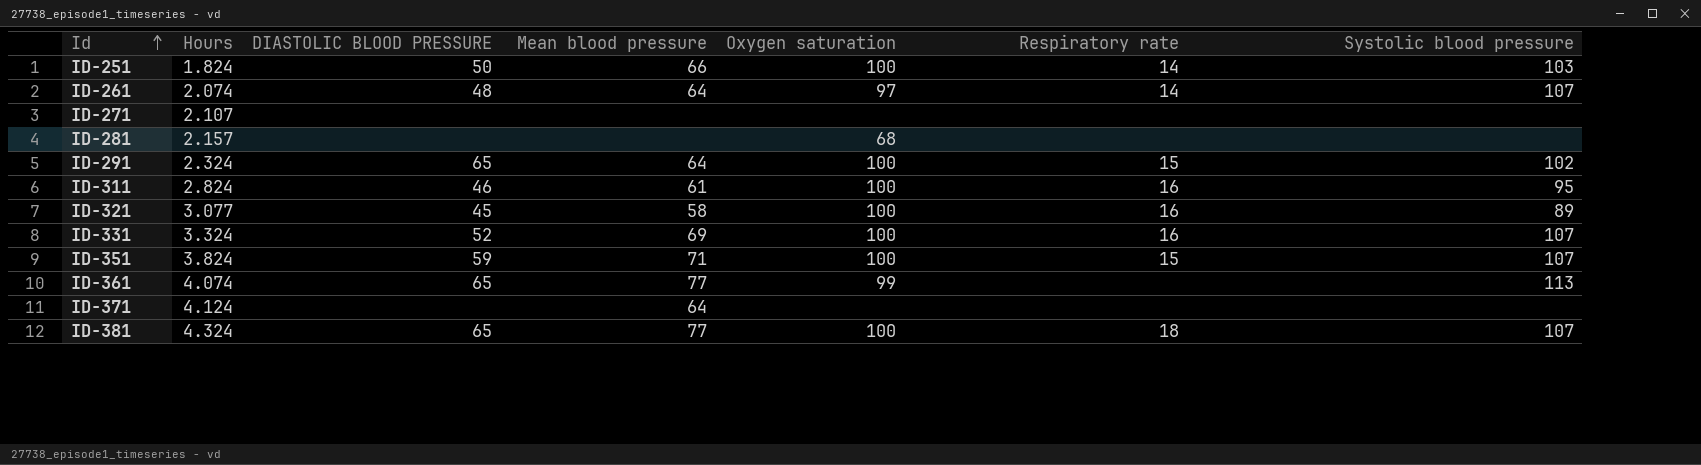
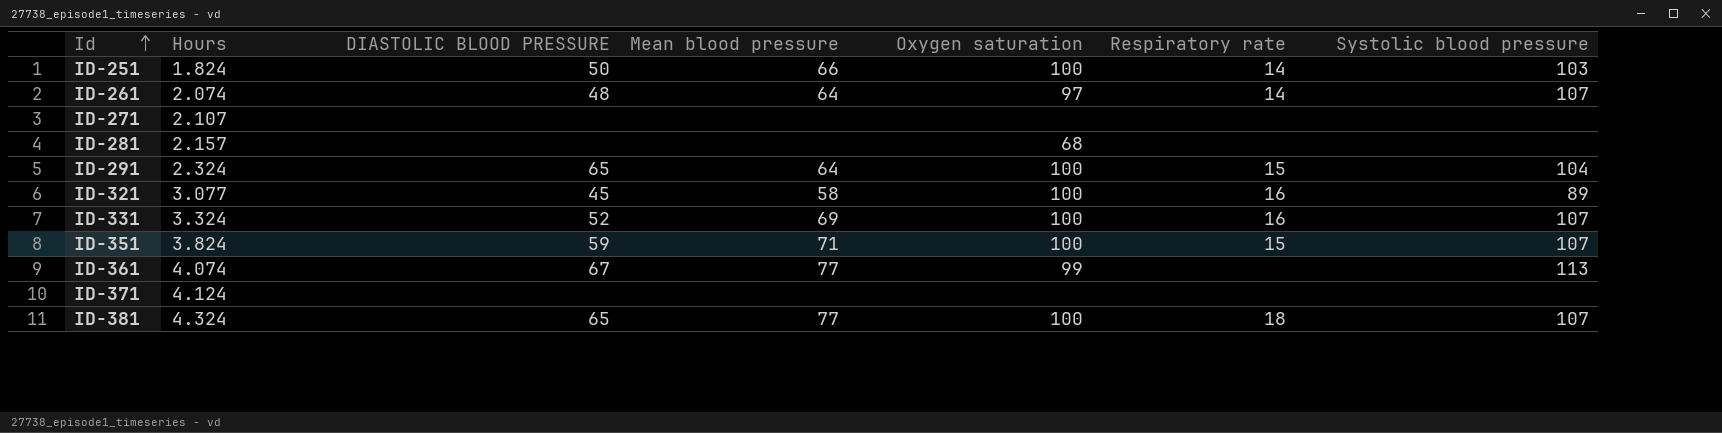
row ID-311: 2.824 | 46 | 61 | 100 | 16 | 95 -> none
ID-291 | Systolic blood pressure: 102 -> 104
ID-361 | DIASTOLIC BLOOD PRESSURE: 65 -> 67
ID-371 | Mean blood pressure: 64 -> none

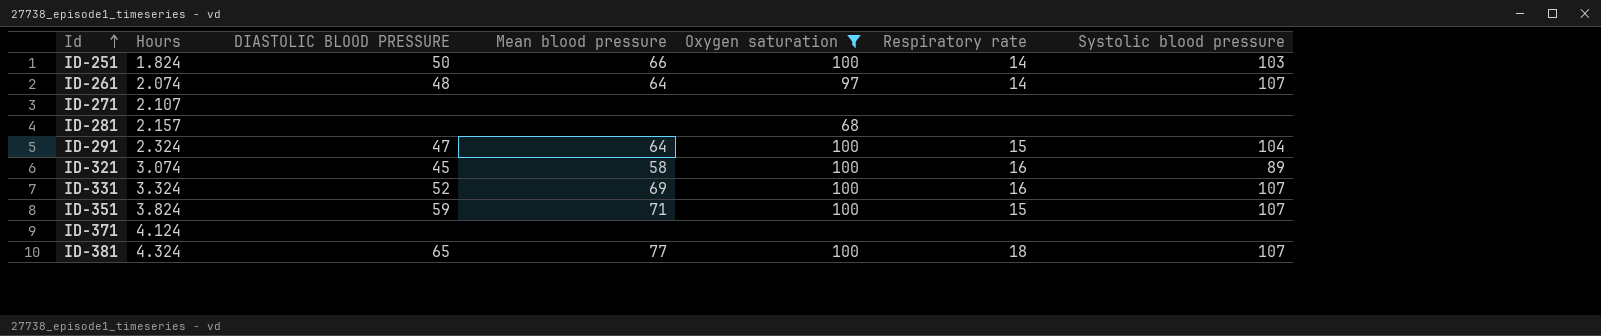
filter: none -> Oxygen saturation != 99
ID-291 | DIASTOLIC BLOOD PRESSURE: 65 -> 47
ID-321 | Hours: 3.077 -> 3.074

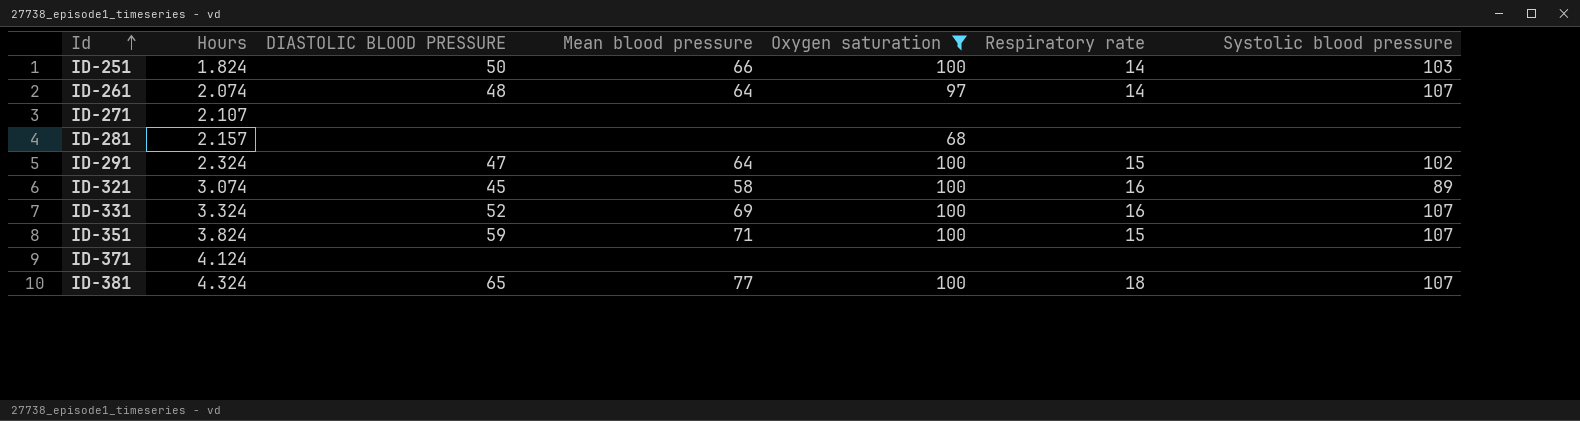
ID-291 | Systolic blood pressure: 104 -> 102

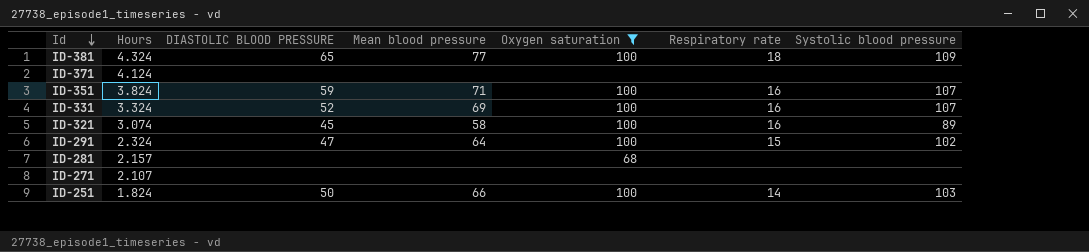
row order: Id ascending -> Id descending
row ID-261: 2.074 | 48 | 64 | 97 | 14 | 107 -> none
ID-381 | Systolic blood pressure: 107 -> 109
ID-351 | Respiratory rate: 15 -> 16

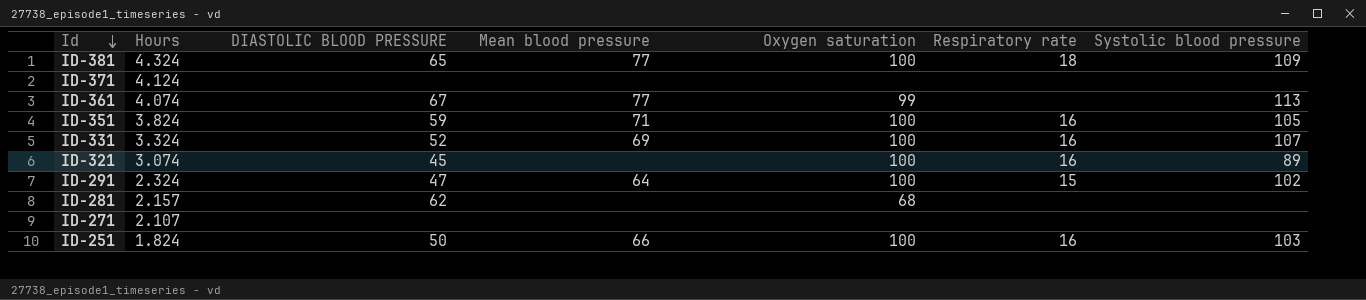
filter: Oxygen saturation != 99 -> none
ID-351 | Systolic blood pressure: 107 -> 105
ID-321 | Mean blood pressure: 58 -> none
ID-281 | DIASTOLIC BLOOD PRESSURE: none -> 62
ID-251 | Respiratory rate: 14 -> 16

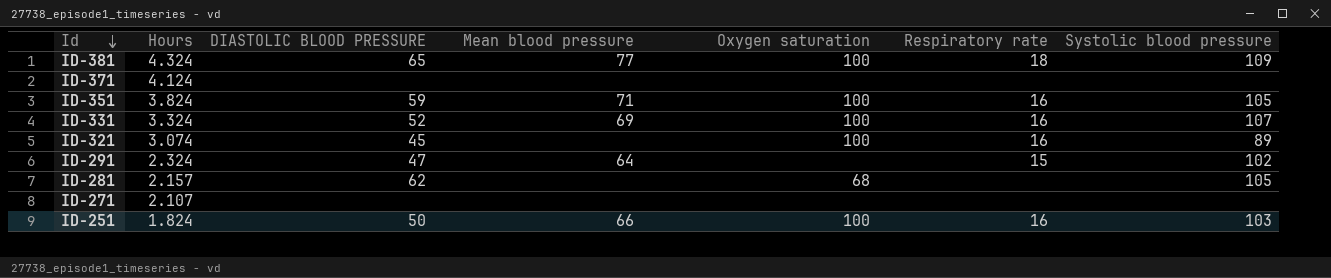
row ID-361: 4.074 | 67 | 77 | 99 | none | 113 -> none
ID-291 | Oxygen saturation: 100 -> none
ID-281 | Systolic blood pressure: none -> 105

